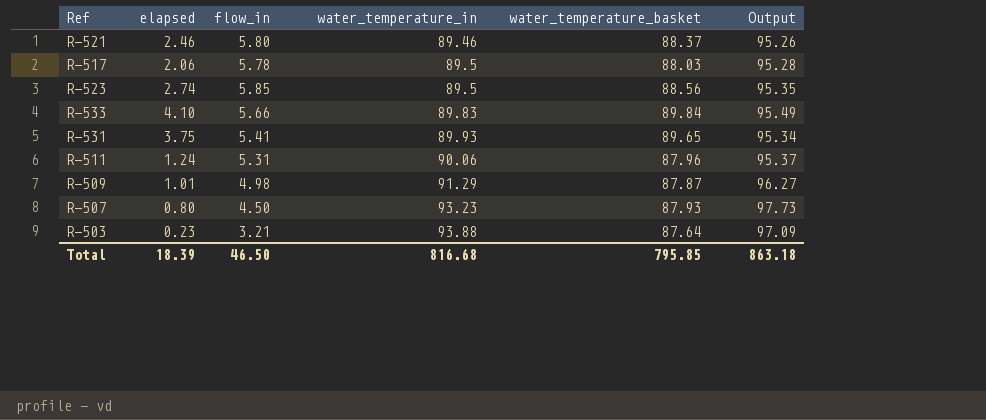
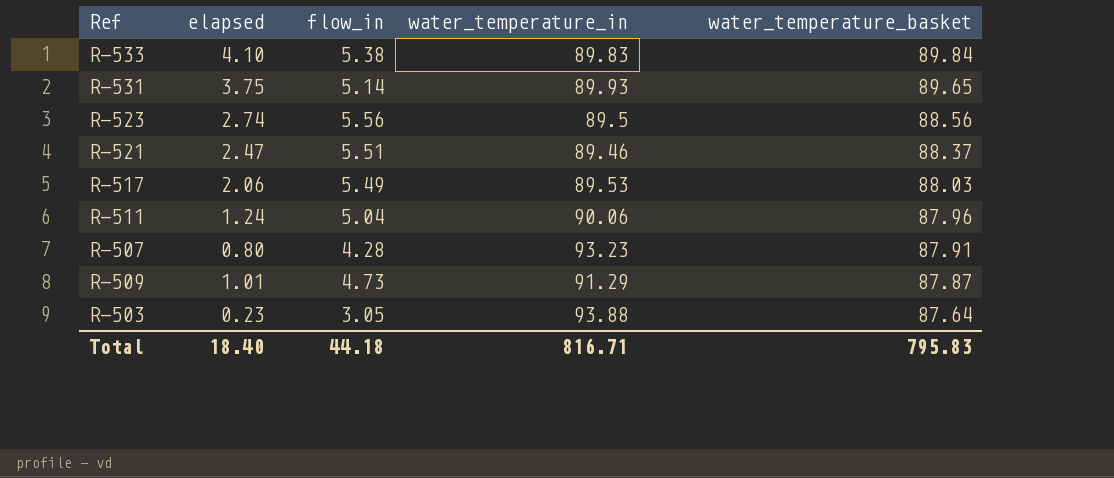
row order: water_temperature_in ascending -> water_temperature_basket descending
column Output | formula: [flow_in] + [water_temperature_in] -> none
R-533 | flow_in: 5.66 -> 5.38
R-531 | flow_in: 5.41 -> 5.14
R-523 | flow_in: 5.85 -> 5.56
R-521 | elapsed: 2.46 -> 2.47
R-521 | flow_in: 5.80 -> 5.51
R-517 | flow_in: 5.78 -> 5.49
R-517 | water_temperature_in: 89.5 -> 89.53
R-511 | flow_in: 5.31 -> 5.04
R-507 | flow_in: 4.50 -> 4.28
R-507 | water_temperature_basket: 87.93 -> 87.91
R-509 | flow_in: 4.98 -> 4.73
R-503 | flow_in: 3.21 -> 3.05
Total | elapsed: 18.39 -> 18.40
Total | flow_in: 46.50 -> 44.18
Total | water_temperature_in: 816.68 -> 816.71
Total | water_temperature_basket: 795.85 -> 795.83

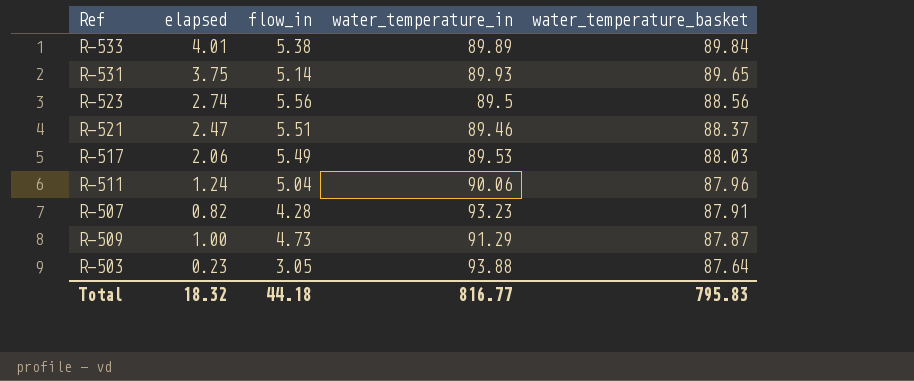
R-533 | elapsed: 4.10 -> 4.01
R-533 | water_temperature_in: 89.83 -> 89.89
R-507 | elapsed: 0.80 -> 0.82
R-509 | elapsed: 1.01 -> 1.00
Total | elapsed: 18.40 -> 18.32
Total | water_temperature_in: 816.71 -> 816.77

